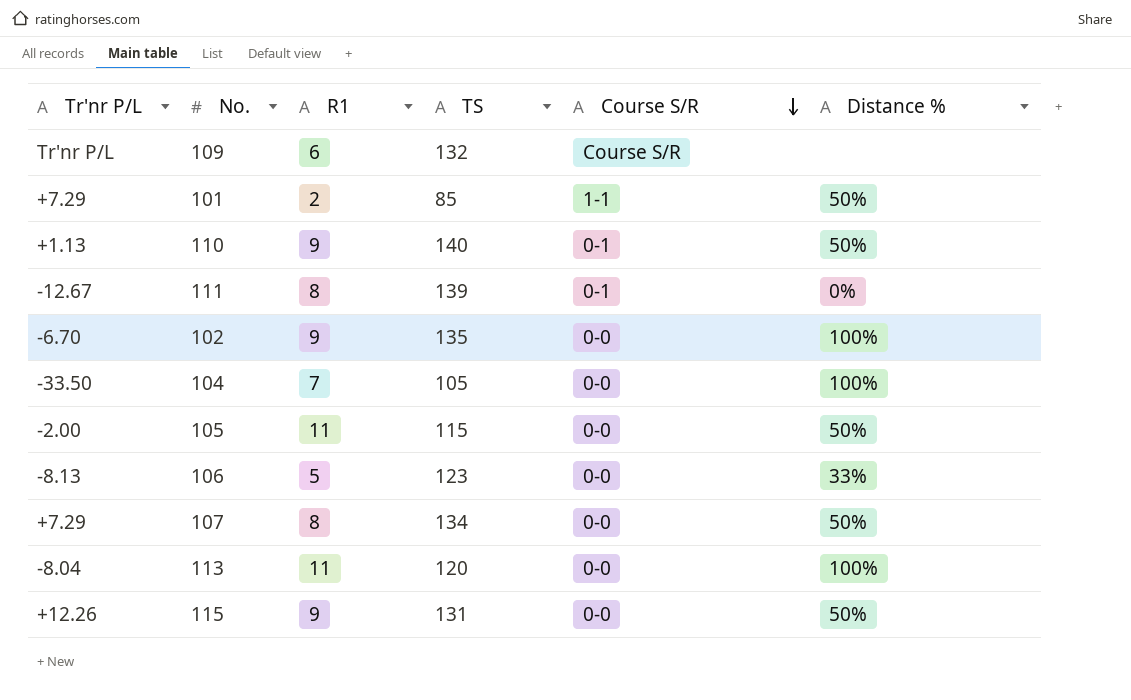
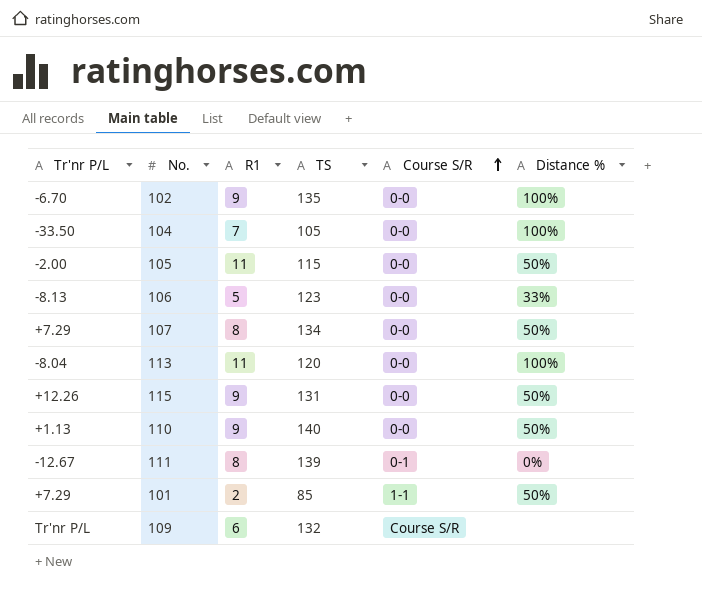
row order: Course S/R descending -> Course S/R ascending
110 | Course S/R: 0-1 -> 0-0

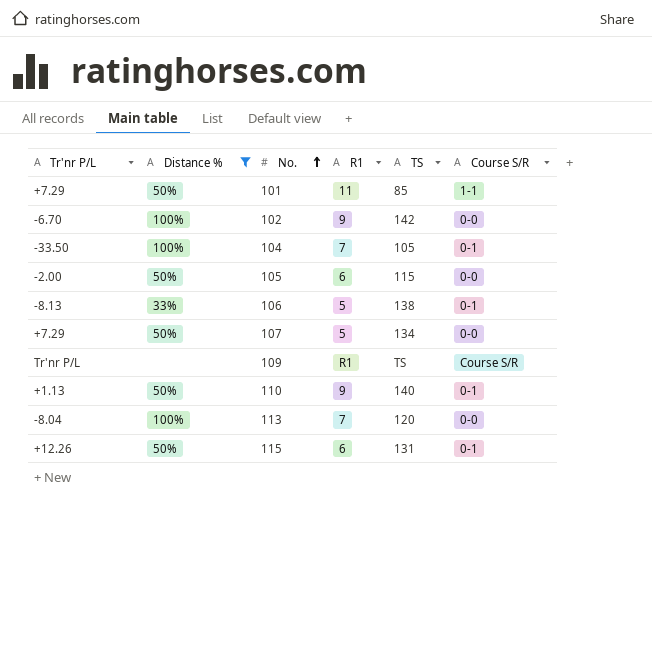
filter: none -> Distance % != 0%
row order: Course S/R ascending -> No. ascending
column Distance % | position: 6 -> 2
101 | R1: 2 -> 11
102 | TS: 135 -> 142
104 | Course S/R: 0-0 -> 0-1
105 | R1: 11 -> 6
106 | TS: 123 -> 138
106 | Course S/R: 0-0 -> 0-1
107 | R1: 8 -> 5
109 | R1: 6 -> R1
109 | TS: 132 -> TS
110 | Course S/R: 0-0 -> 0-1
113 | R1: 11 -> 7
115 | R1: 9 -> 6
115 | Course S/R: 0-0 -> 0-1

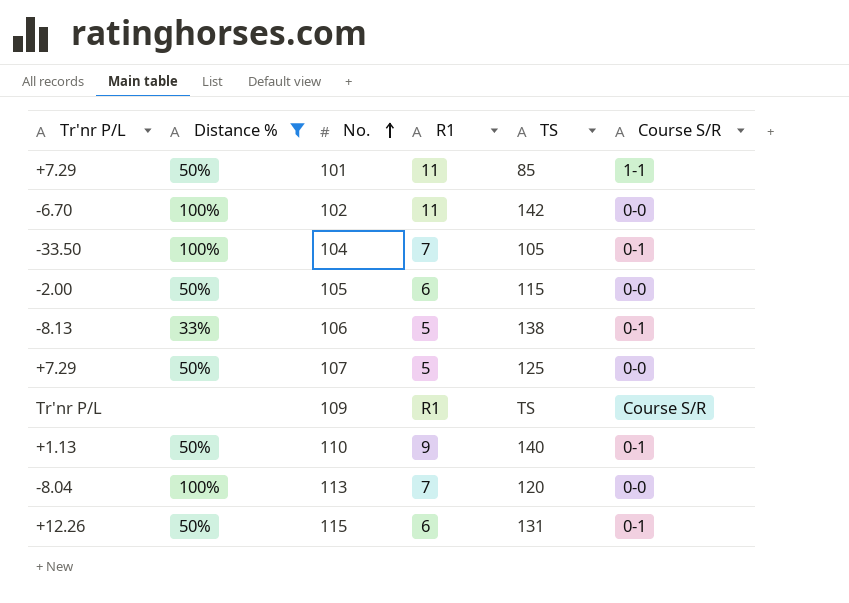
102 | R1: 9 -> 11
107 | TS: 134 -> 125

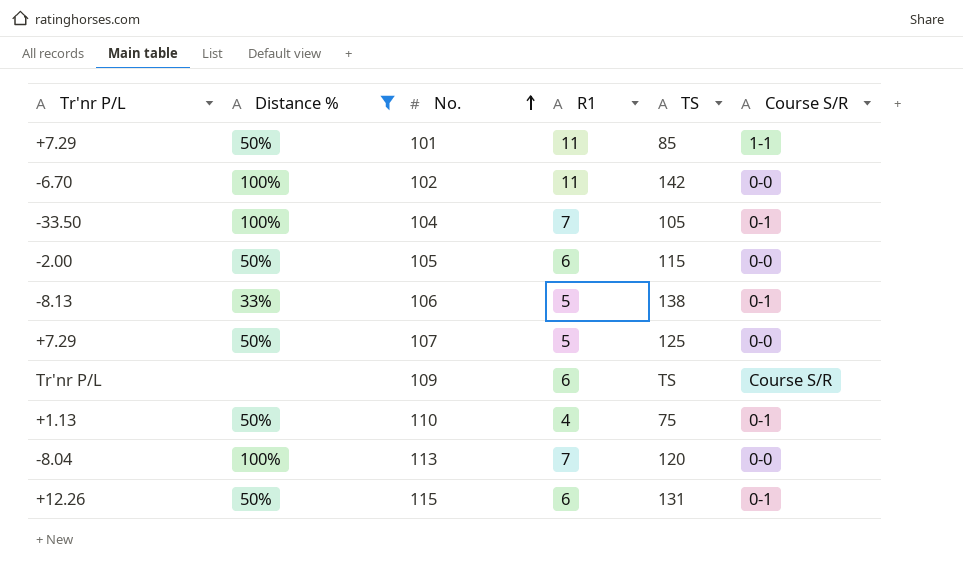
109 | R1: R1 -> 6
110 | R1: 9 -> 4
110 | TS: 140 -> 75

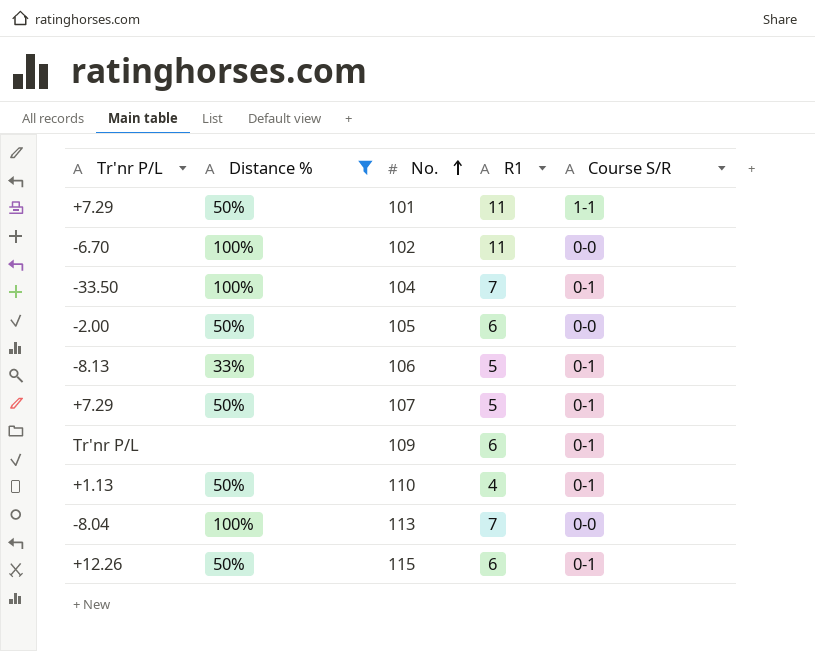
column TS | position: 5 -> none
107 | Course S/R: 0-0 -> 0-1
109 | Course S/R: Course S/R -> 0-1

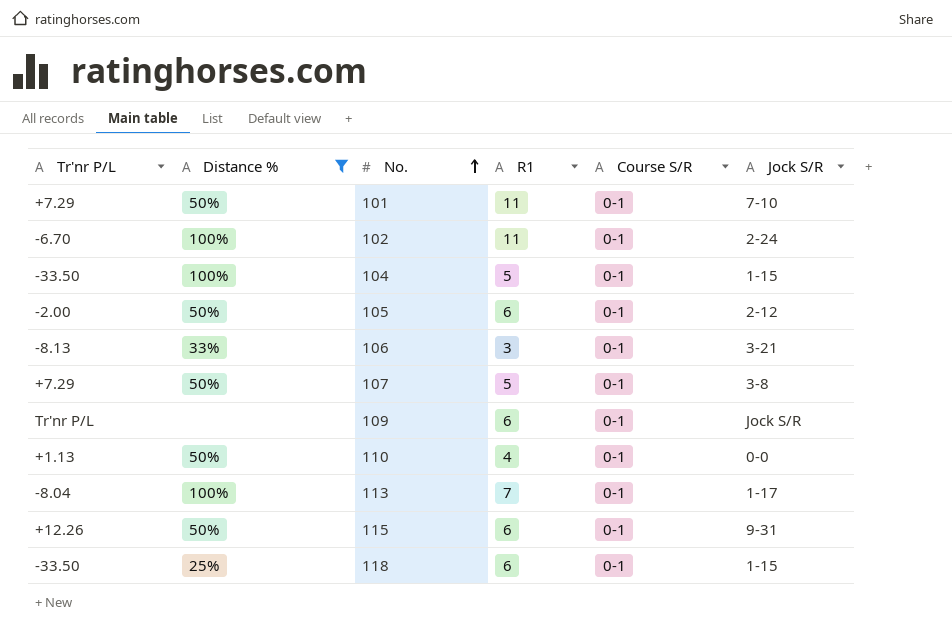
column Jock S/R | position: none -> 6
101 | Course S/R: 1-1 -> 0-1
102 | Course S/R: 0-0 -> 0-1
104 | R1: 7 -> 5
105 | Course S/R: 0-0 -> 0-1
106 | R1: 5 -> 3
113 | Course S/R: 0-0 -> 0-1
row 118: none -> -33.50 | 25% | 6 | 0-1 | 1-15

